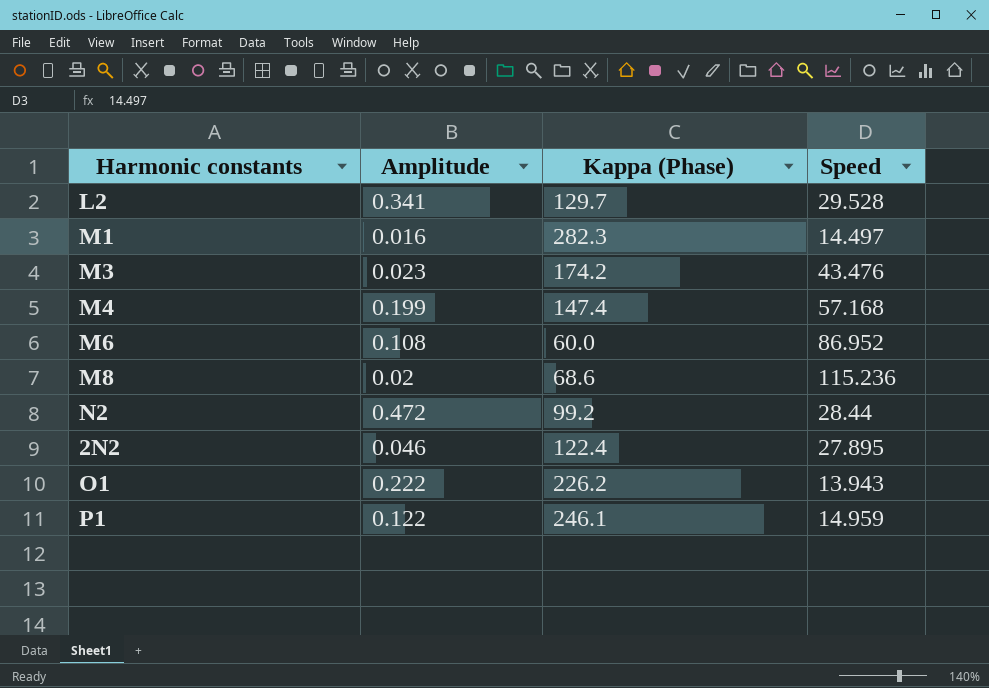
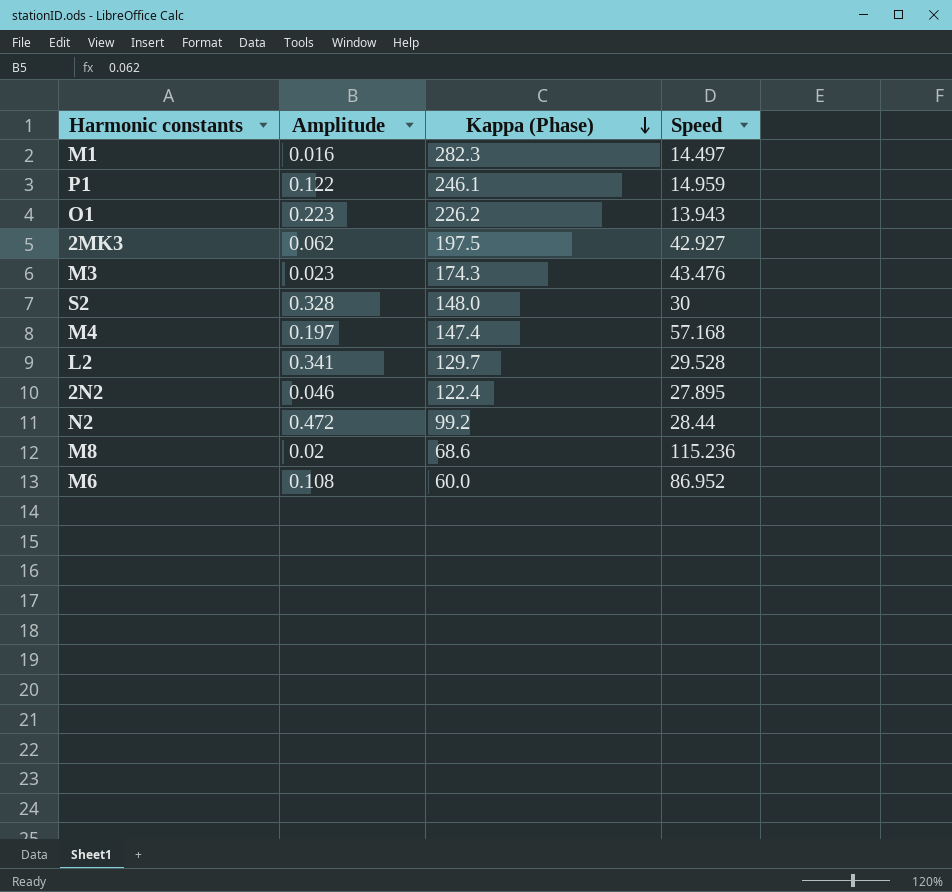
row order: none -> Kappa (Phase) descending
O1 | Amplitude: 0.222 -> 0.223
row 2MK3: none -> 0.062 | 197.5 | 42.927
M3 | Kappa (Phase): 174.2 -> 174.3
row S2: none -> 0.328 | 148.0 | 30
M4 | Amplitude: 0.199 -> 0.197

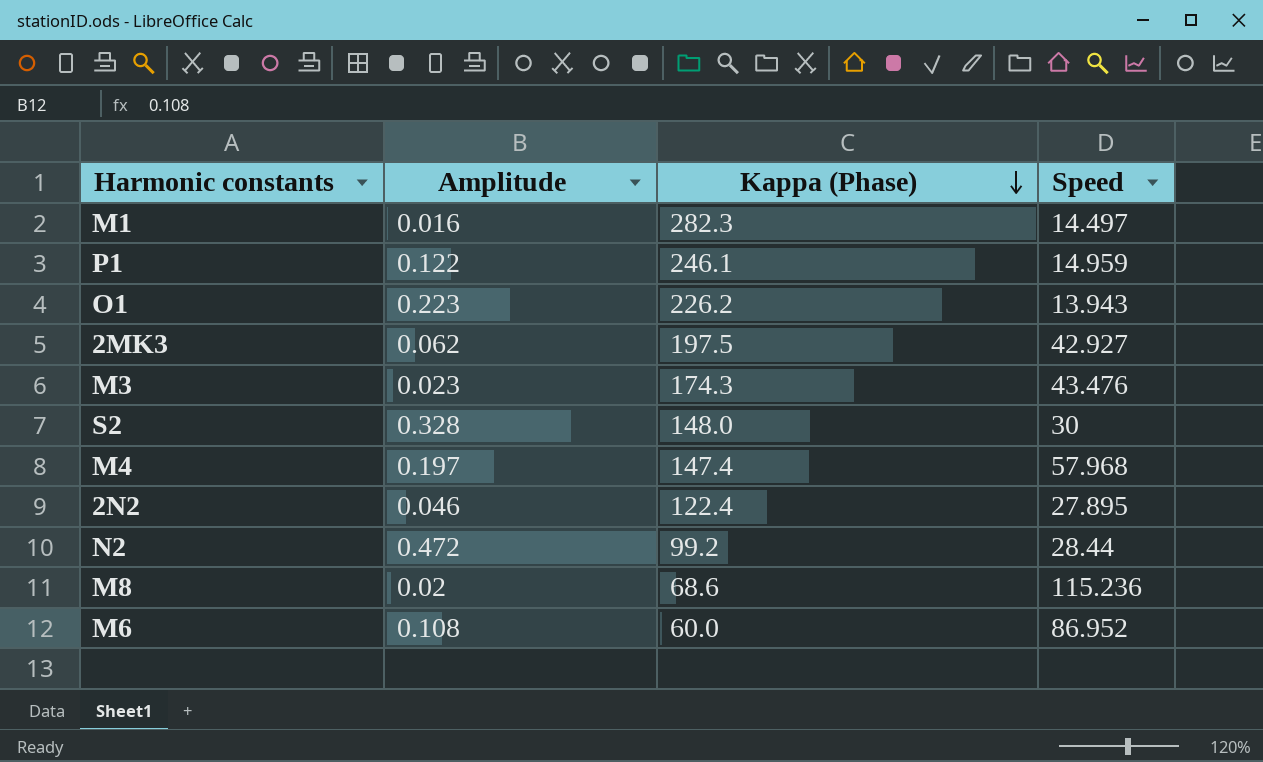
row L2: 0.341 | 129.7 | 29.528 -> none
M4 | Speed: 57.168 -> 57.968

